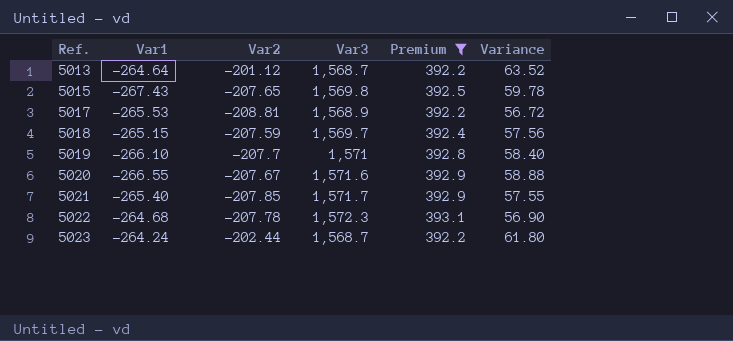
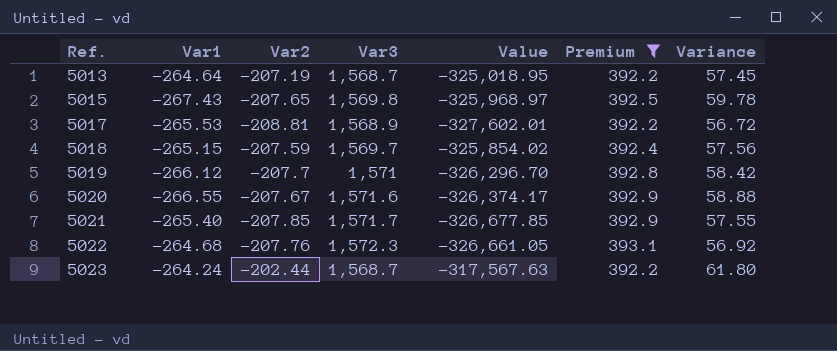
column Value | formula: none -> [Var2] * [Var3]
5013 | Var2: -201.12 -> -207.19
5013 | Variance: 63.52 -> 57.45
5019 | Var1: -266.10 -> -266.12
5019 | Variance: 58.40 -> 58.42
5022 | Var2: -207.78 -> -207.76
5022 | Variance: 56.90 -> 56.92

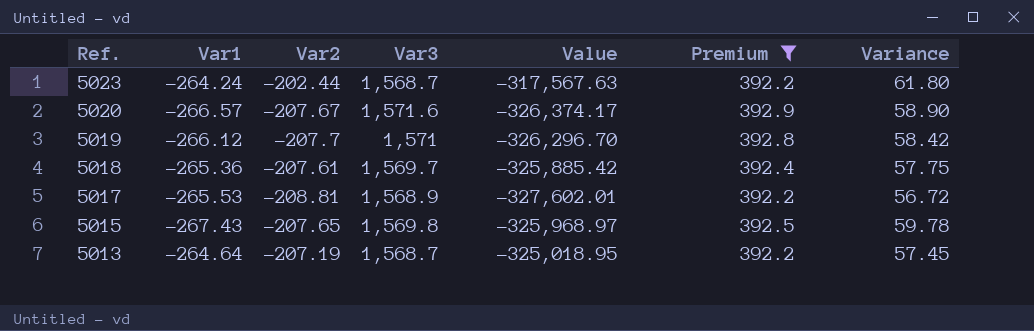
row order: Ref. ascending -> Ref. descending
row 5021: -265.40 | -207.85 | 1,571.7 | -326,677.85 | 392.9 | 57.55 -> none
row 5022: -264.68 | -207.76 | 1,572.3 | -326,661.05 | 393.1 | 56.92 -> none
5020 | Var1: -266.55 -> -266.57
5020 | Variance: 58.88 -> 58.90
5018 | Var1: -265.15 -> -265.36
5018 | Var2: -207.59 -> -207.61
5018 | Value: -325,854.02 -> -325,885.42
5018 | Variance: 57.56 -> 57.75

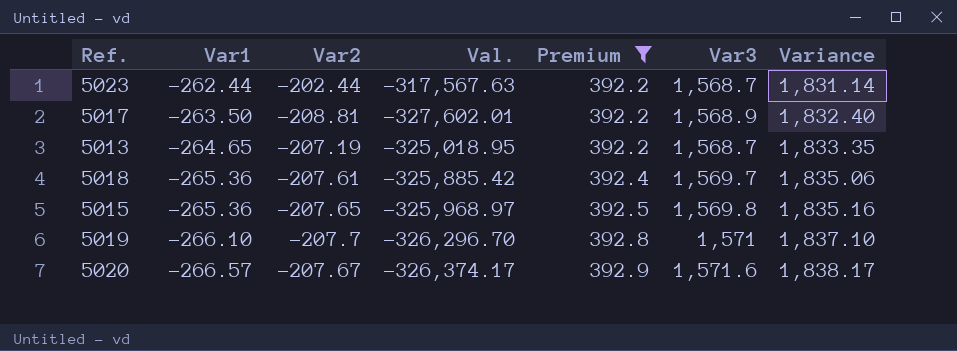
row order: Ref. descending -> Var1 descending
column name: Value -> Val.
column Var3 | position: 4 -> 6
column Variance | formula: [Var2] - [Var1] -> [Var3] - [Var1]
5023 | Var1: -264.24 -> -262.44
5017 | Var1: -265.53 -> -263.50
5013 | Var1: -264.64 -> -264.65
5015 | Var1: -267.43 -> -265.36
5019 | Var1: -266.12 -> -266.10

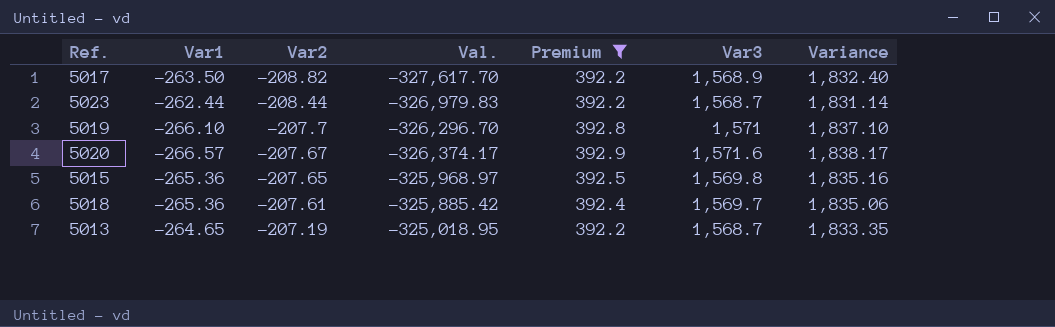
row order: Var1 descending -> Var2 ascending
5017 | Var2: -208.81 -> -208.82
5017 | Val.: -327,602.01 -> -327,617.70
5023 | Var2: -202.44 -> -208.44
5023 | Val.: -317,567.63 -> -326,979.83

